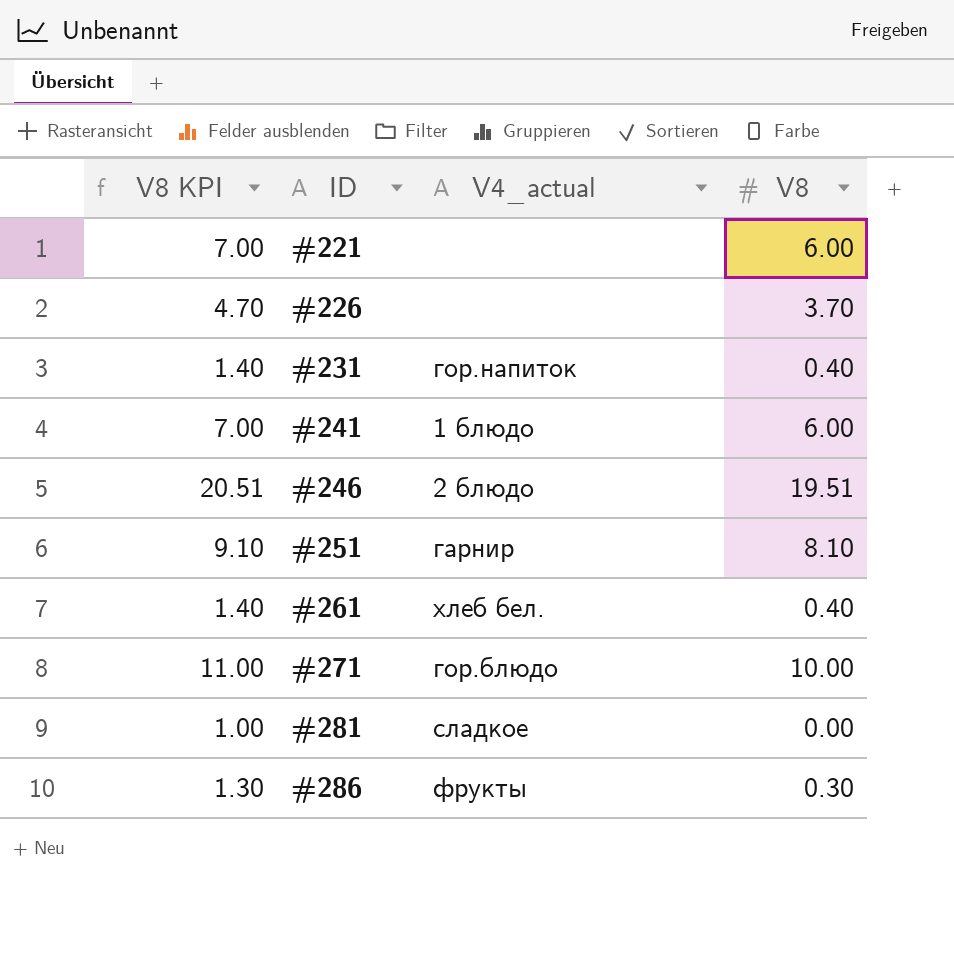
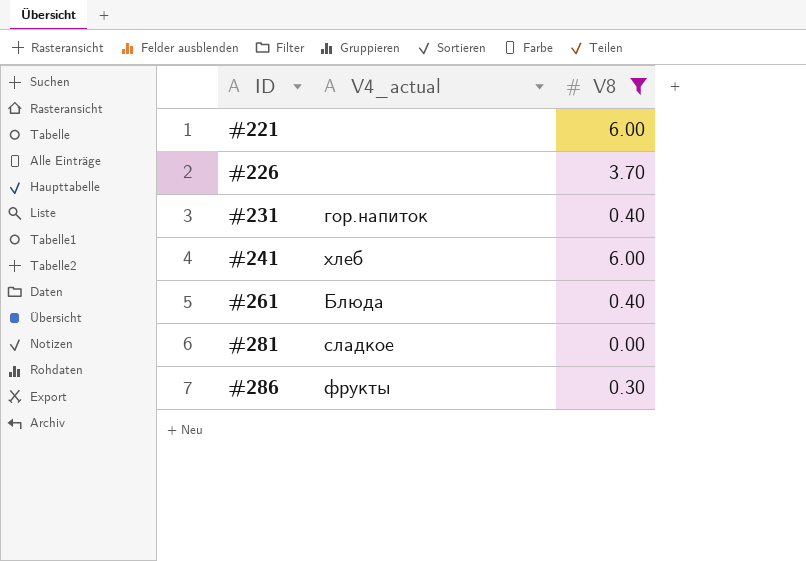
filter: none -> V8 <= 6.00
column V8 KPI | formula: [V8] + 1 -> none
#241 | V4_actual: 1 блюдо -> хлеб
#261 | V4_actual: хлеб бел. -> Блюда

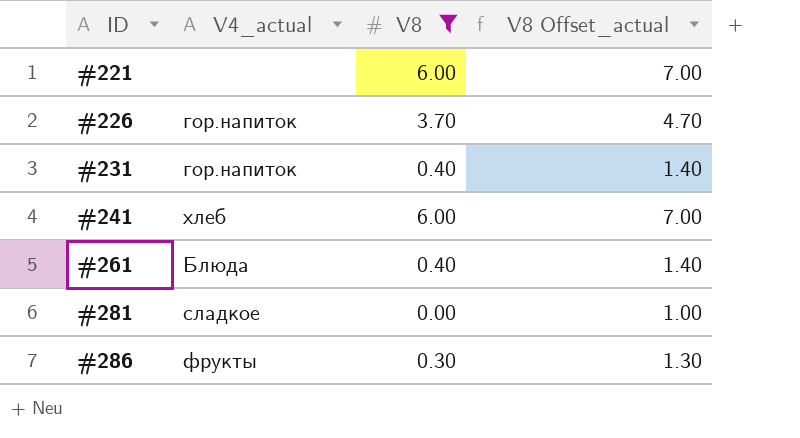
column V8 Offset_actual | formula: none -> [V8] + 1
#226 | V4_actual: none -> гор.напиток

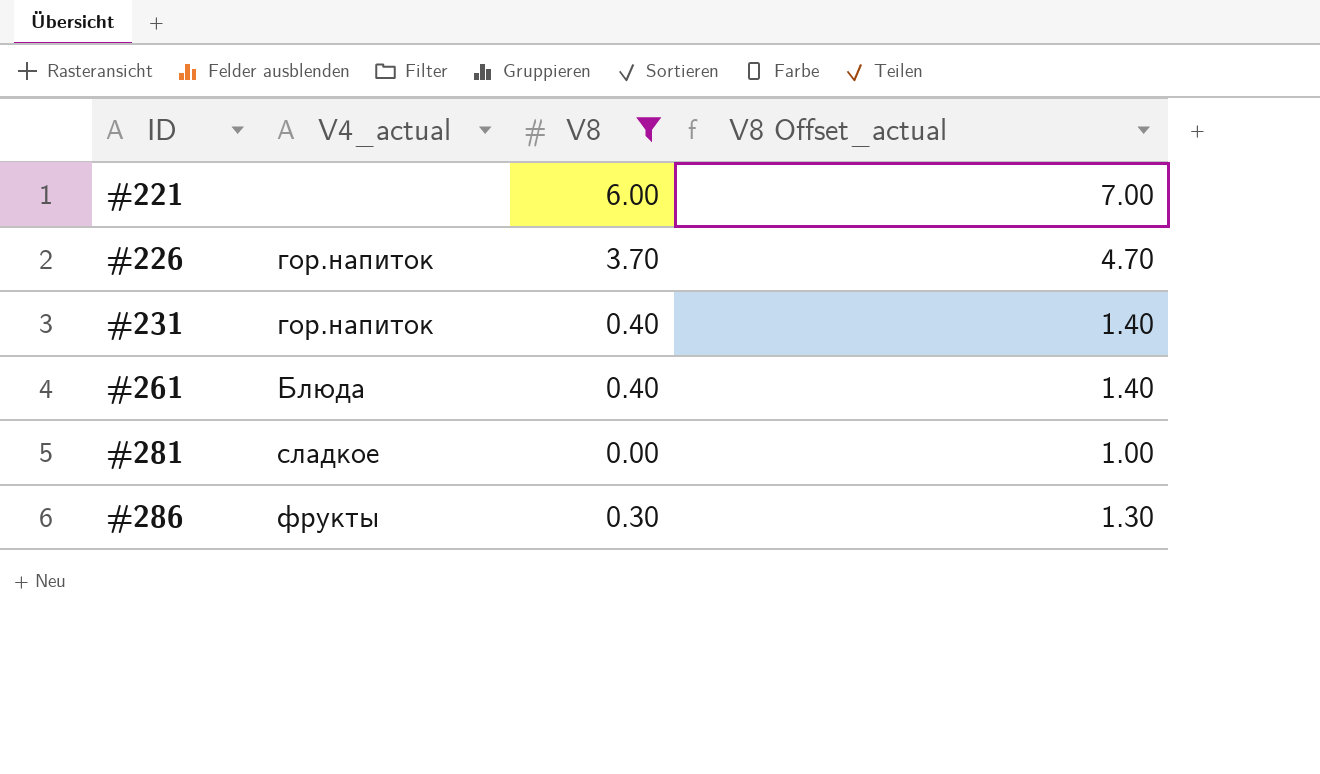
row #241: хлеб | 6.00 | 7.00 -> none

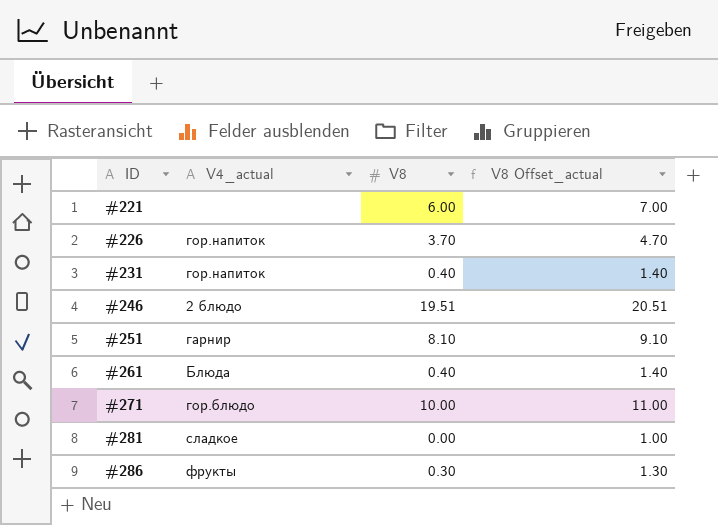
filter: V8 <= 6.00 -> none

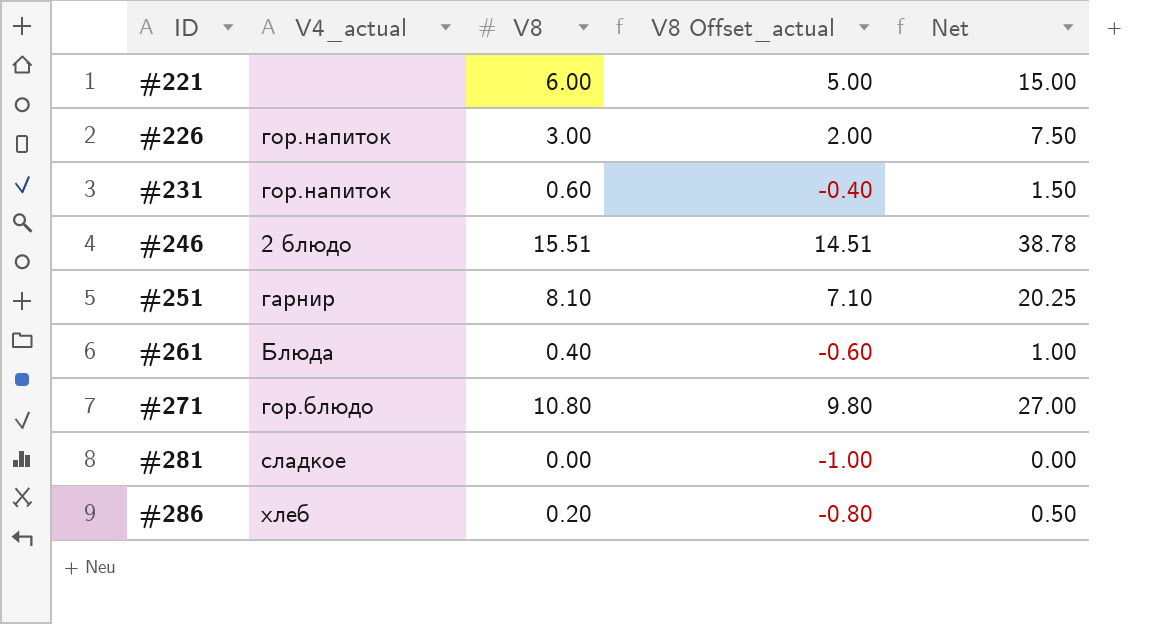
column V8 Offset_actual | formula: [V8] + 1 -> [V8] - 1
column Net | formula: none -> [V8] * 2.5
#226 | V8: 3.70 -> 3.00
#231 | V8: 0.40 -> 0.60
#246 | V8: 19.51 -> 15.51
#271 | V8: 10.00 -> 10.80
#286 | V4_actual: фрукты -> хлеб
#286 | V8: 0.30 -> 0.20

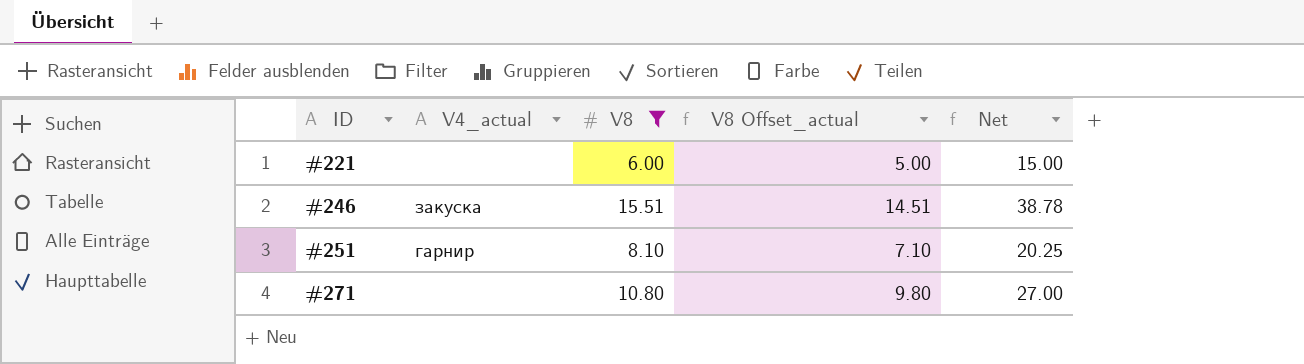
filter: none -> V8 >= 6.00
#246 | V4_actual: 2 блюдо -> закуска
#271 | V4_actual: гор.блюдо -> none

